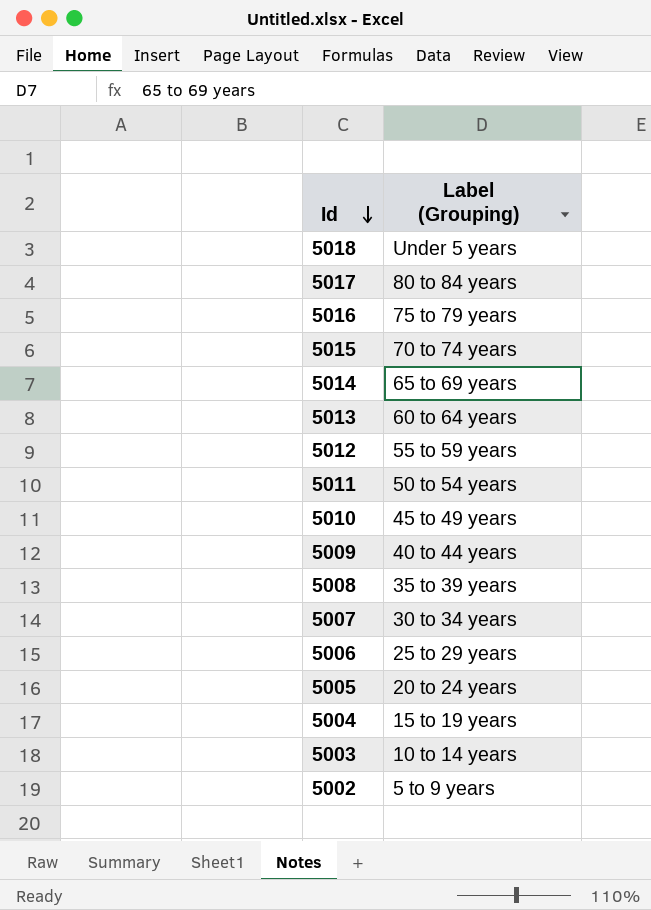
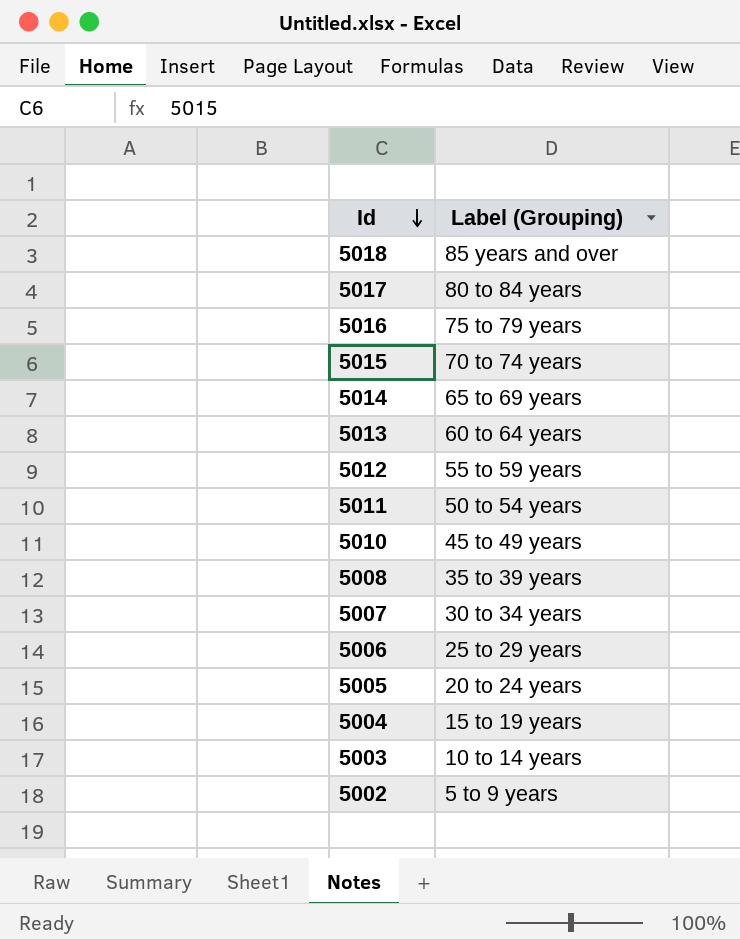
row 5009: 40 to 44 years -> none
5018 | Label (Grouping): Under 5 years -> 85 years and over

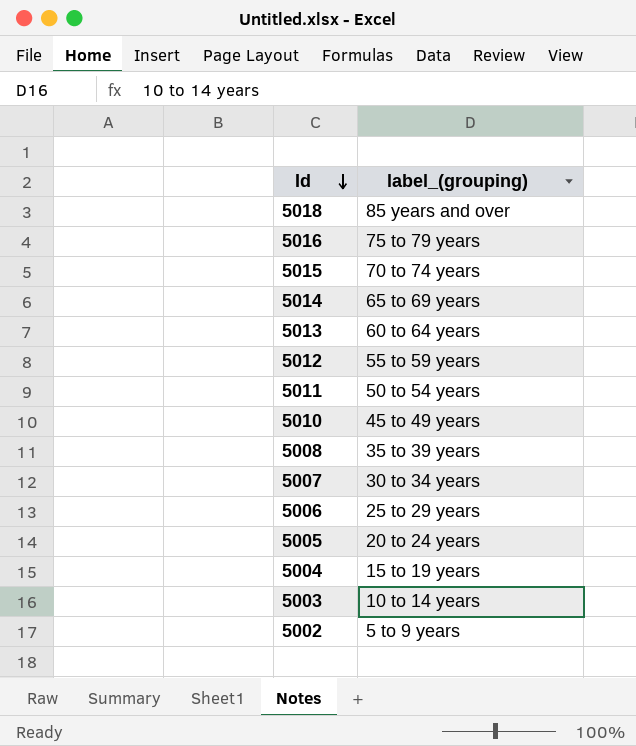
column name: Label (Grouping) -> label_(grouping)
row 5017: 80 to 84 years -> none

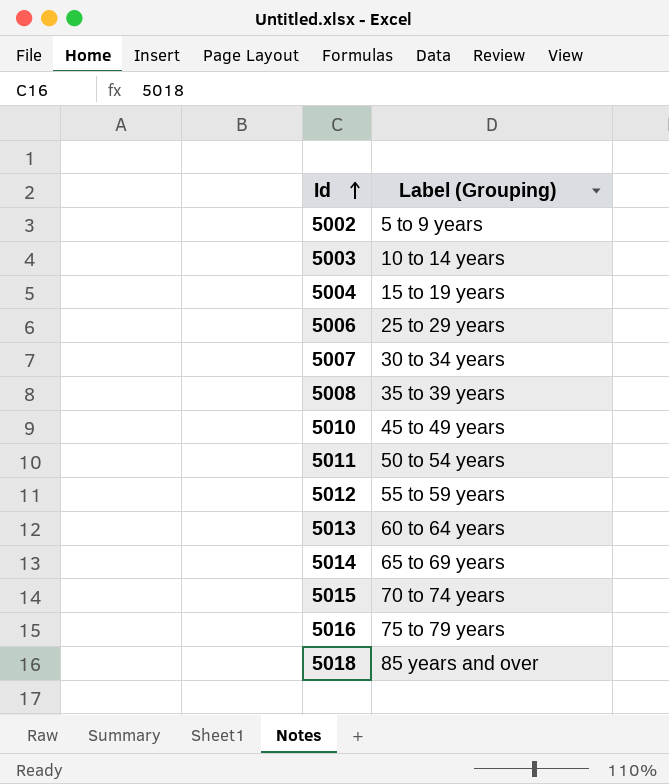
row order: Id descending -> Id ascending
column name: label_(grouping) -> Label (Grouping)
row 5005: 20 to 24 years -> none

